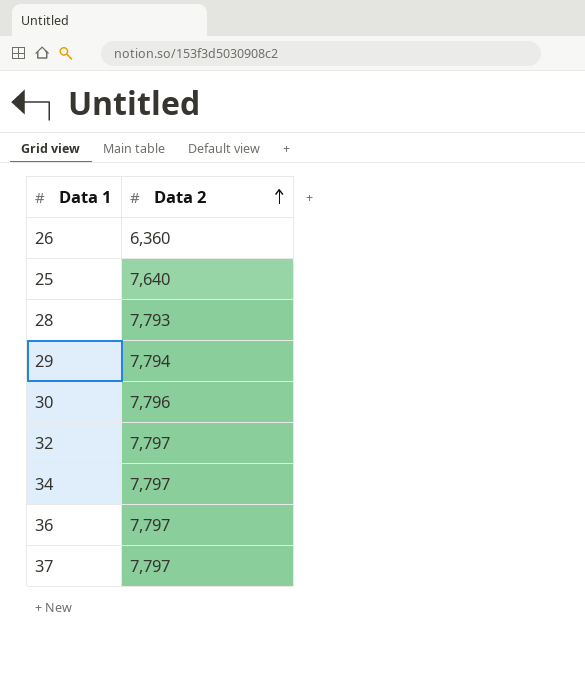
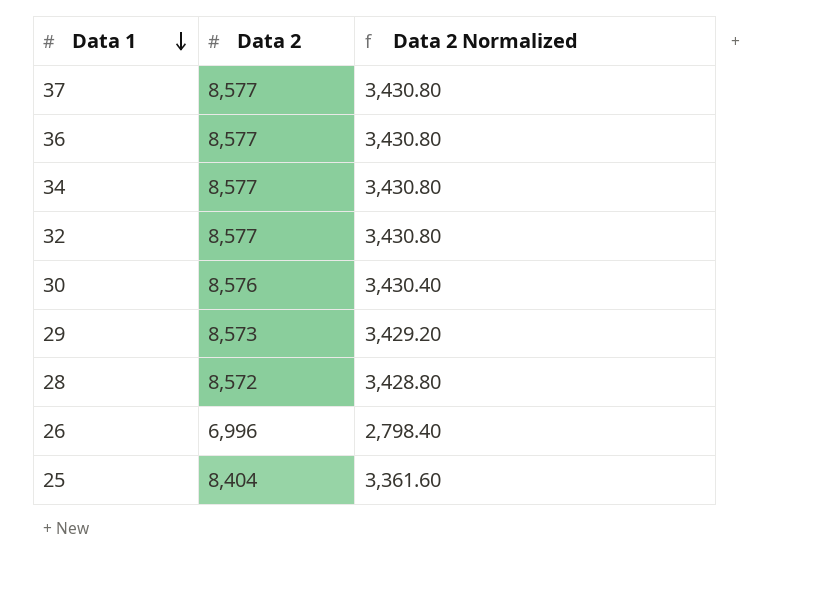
row order: Data 2 ascending -> Data 1 descending
column Data 2 Normalized | formula: none -> [Data 2] * 0.4
37 | Data 2: 7,797 -> 8,577
36 | Data 2: 7,797 -> 8,577
34 | Data 2: 7,797 -> 8,577
32 | Data 2: 7,797 -> 8,577
30 | Data 2: 7,796 -> 8,576
29 | Data 2: 7,794 -> 8,573
28 | Data 2: 7,793 -> 8,572
26 | Data 2: 6,360 -> 6,996
25 | Data 2: 7,640 -> 8,404

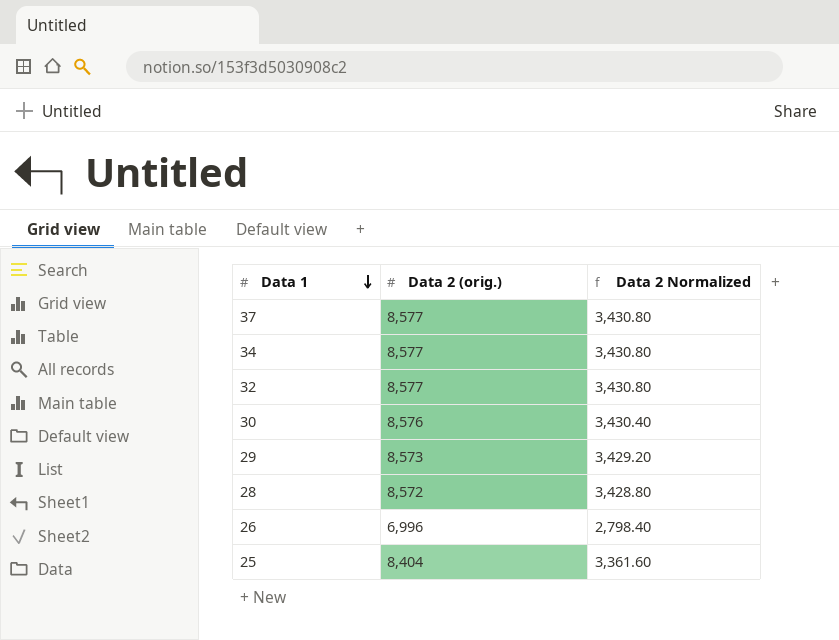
column name: Data 2 -> Data 2 (orig.)
row 36: 8,577 | 3,430.80 -> none

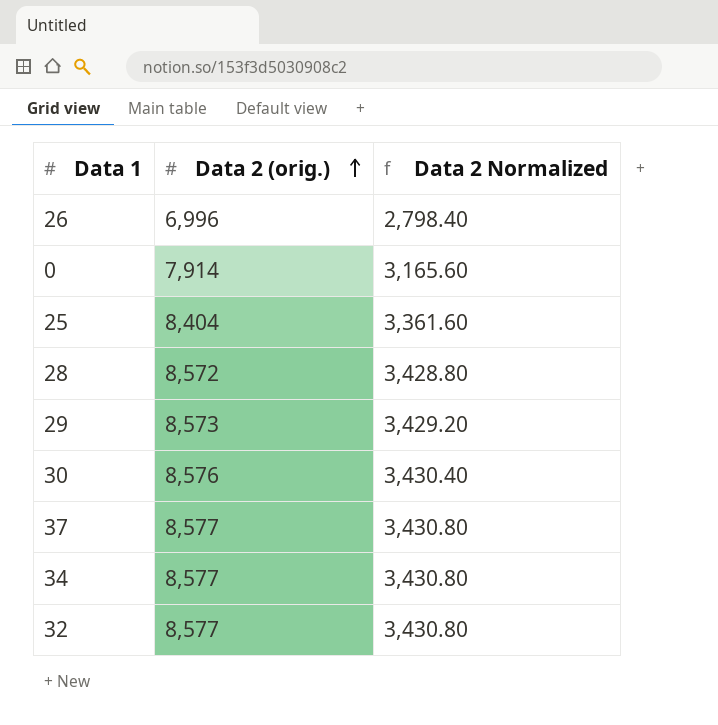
row order: Data 1 descending -> Data 2 (orig.) ascending
row 0: none -> 7,914 | 3,165.60

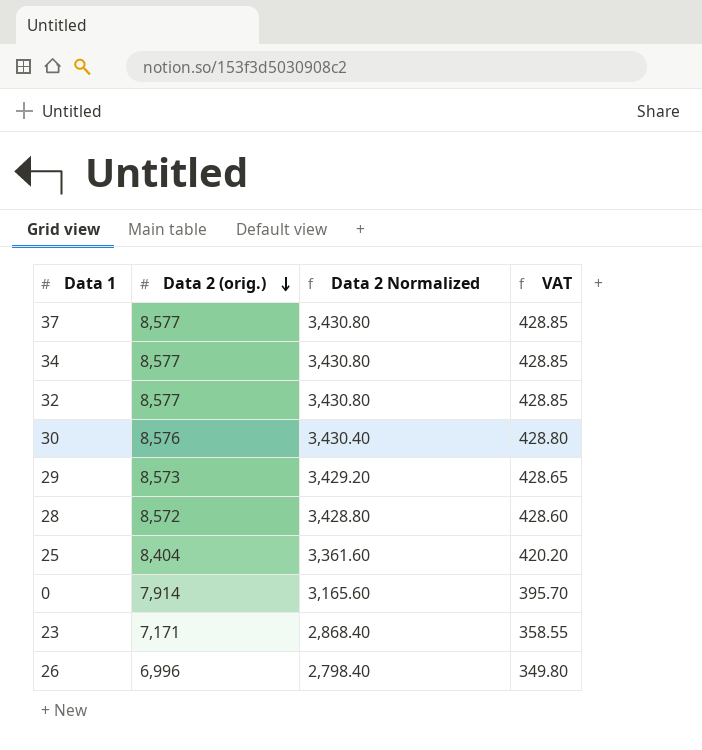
row order: Data 2 (orig.) ascending -> Data 2 (orig.) descending
column VAT | formula: none -> [Data 2 (orig.)] * 0.05
row 23: none -> 7,171 | 2,868.40 | 358.55

